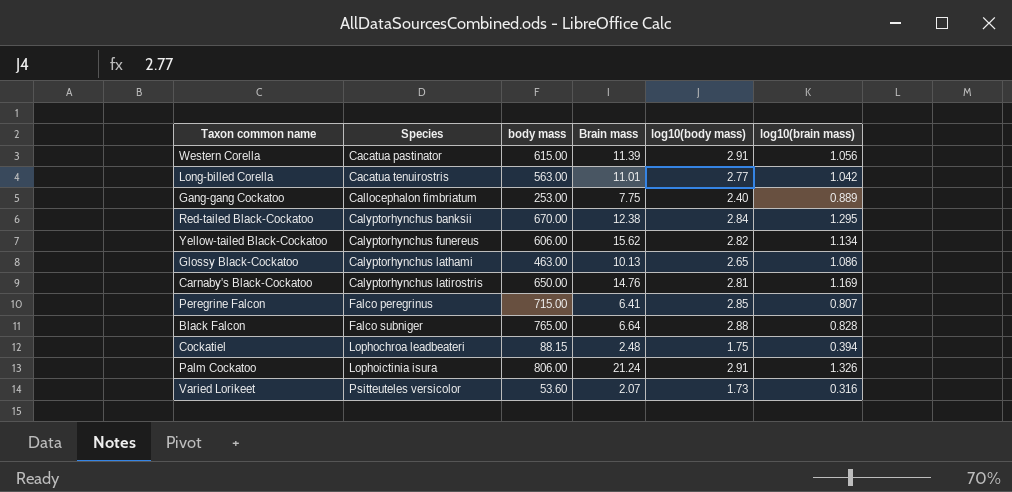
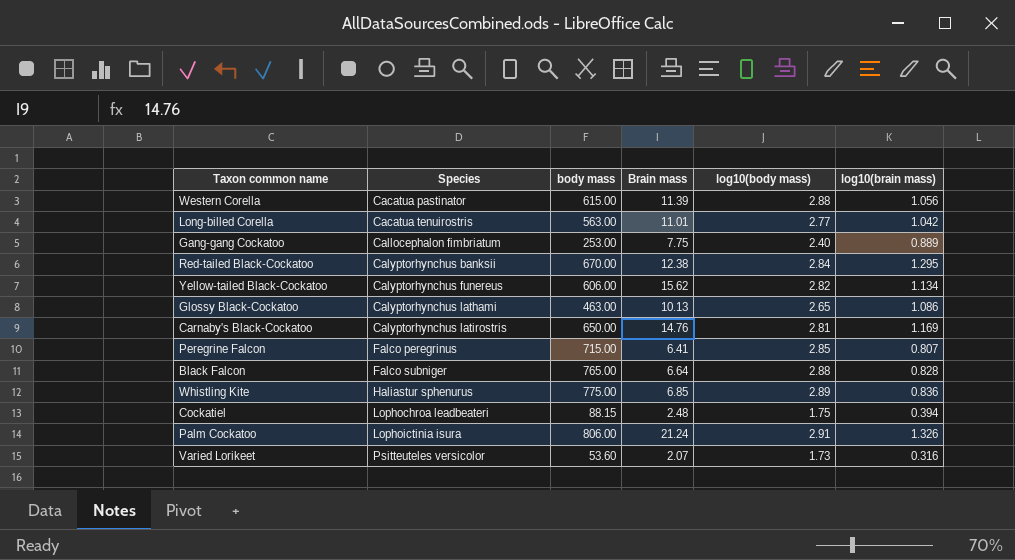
Western Corella | log10(body mass): 2.91 -> 2.88
row Whistling Kite: none -> Haliastur sphenurus | 775.00 | 6.85 | 2.89 | 0.836

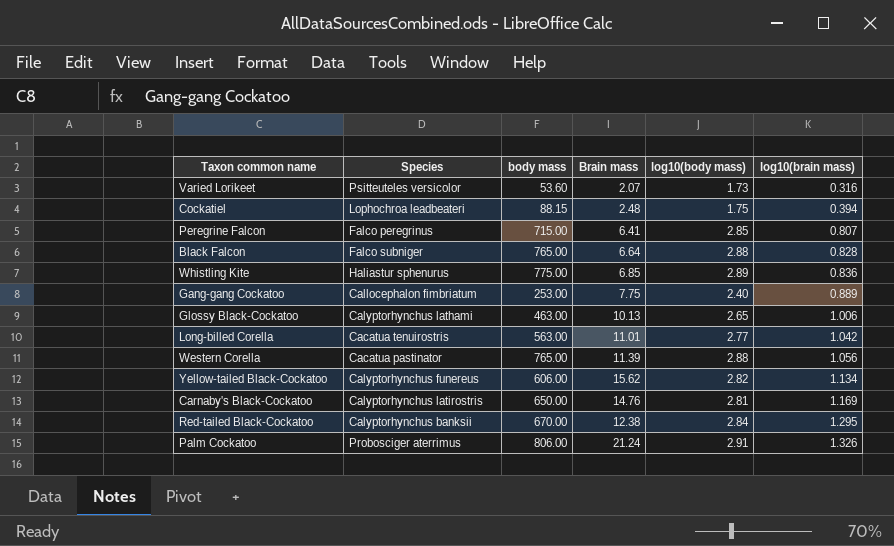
row order: Species ascending -> log10(brain mass) ascending
Glossy Black-Cockatoo | log10(brain mass): 1.086 -> 1.006
Western Corella | body mass: 615.00 -> 765.00
Palm Cockatoo | Species: Lophoictinia isura -> Probosciger aterrimus

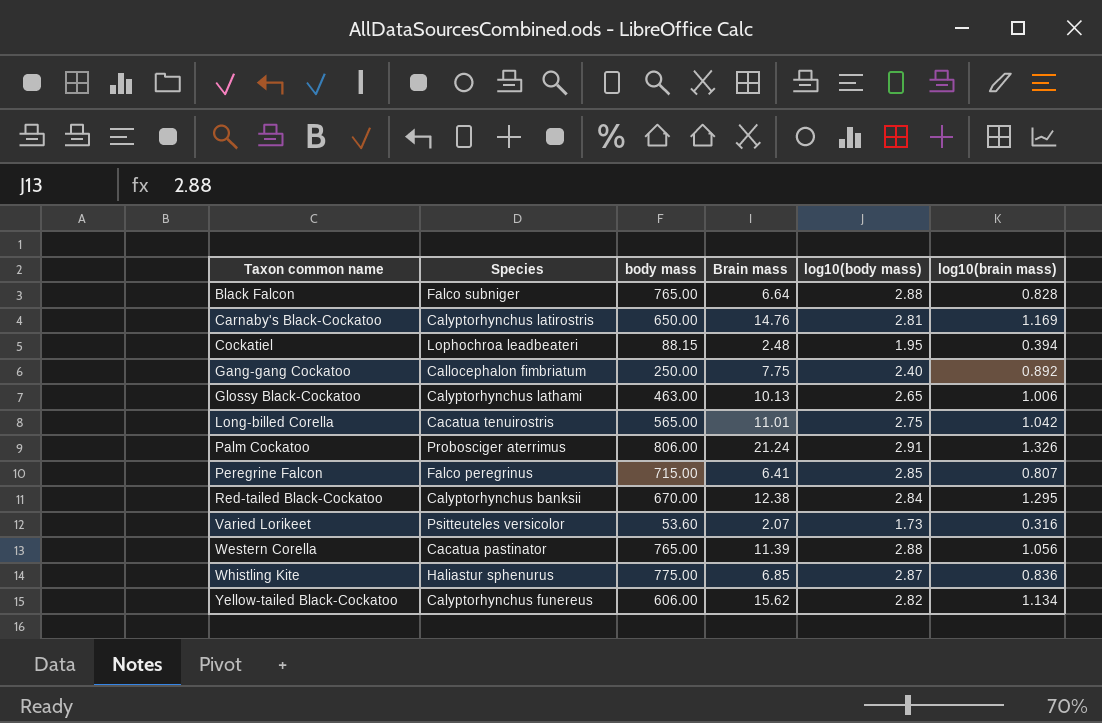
row order: log10(brain mass) ascending -> Taxon common name ascending
Cockatiel | log10(body mass): 1.75 -> 1.95
Gang-gang Cockatoo | body mass: 253.00 -> 250.00
Gang-gang Cockatoo | log10(brain mass): 0.889 -> 0.892
Long-billed Corella | body mass: 563.00 -> 565.00
Long-billed Corella | log10(body mass): 2.77 -> 2.75
Whistling Kite | log10(body mass): 2.89 -> 2.87

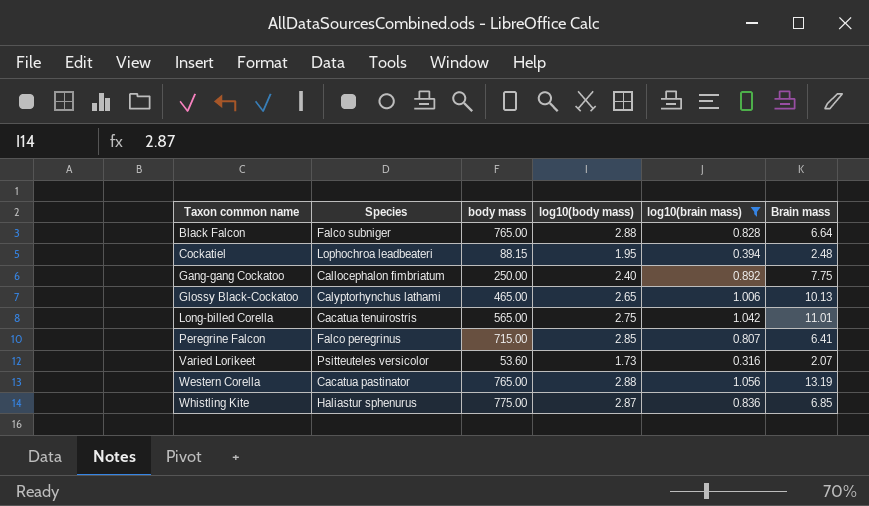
filter: none -> log10(brain mass) <= 1.056
column Brain mass | position: 4 -> 6
Glossy Black-Cockatoo | body mass: 463.00 -> 465.00
Western Corella | Brain mass: 11.39 -> 13.19

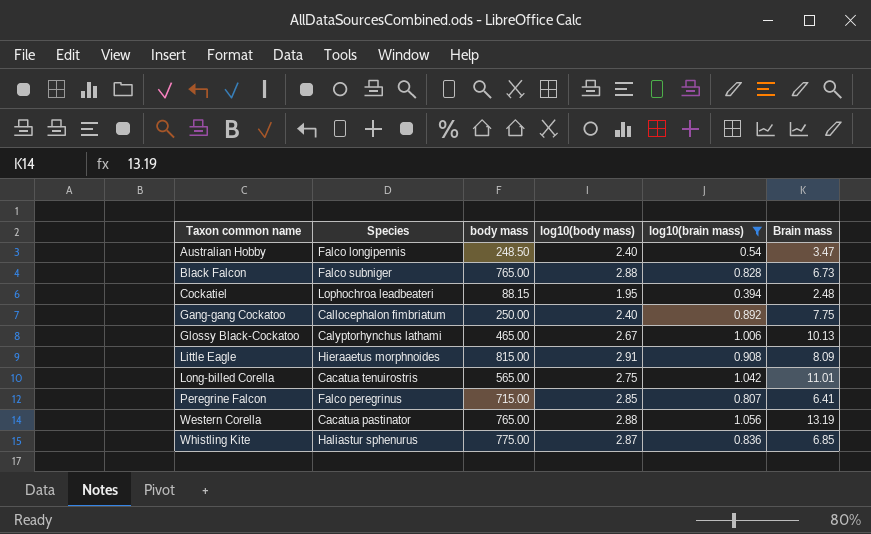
row Varied Lorikeet: Psitteuteles versicolor | 53.60 | 1.73 | 0.316 | 2.07 -> none
row Australian Hobby: none -> Falco longipennis | 248.50 | 2.40 | 0.54 | 3.47
Black Falcon | Brain mass: 6.64 -> 6.73
Glossy Black-Cockatoo | log10(body mass): 2.65 -> 2.67
row Little Eagle: none -> Hieraaetus morphnoides | 815.00 | 2.91 | 0.908 | 8.09

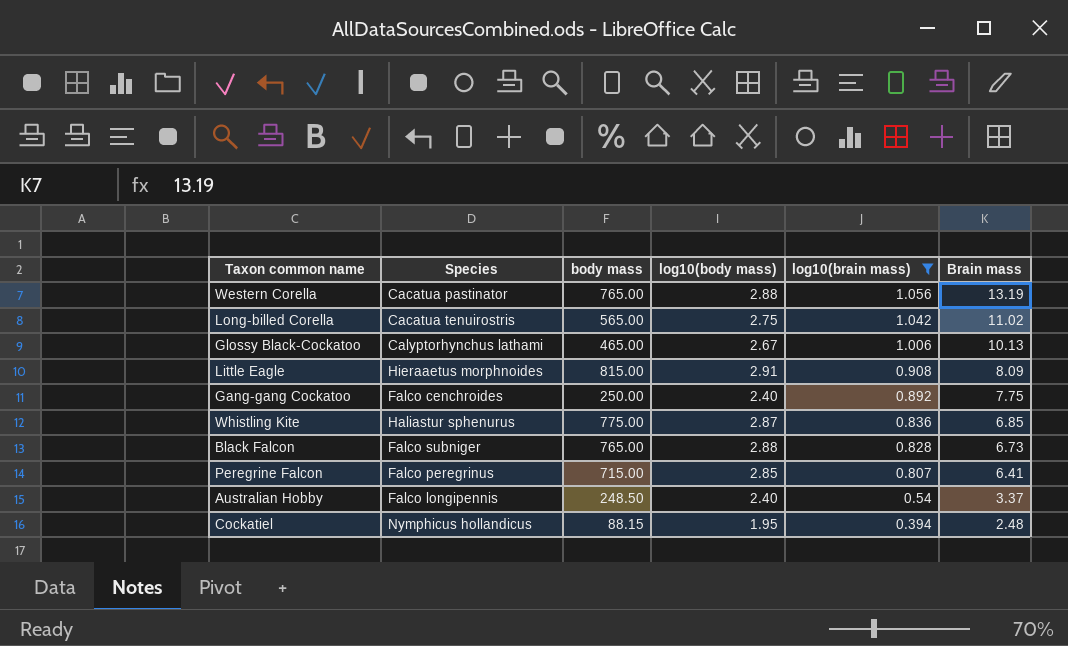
row order: Taxon common name ascending -> log10(brain mass) descending
Long-billed Corella | Brain mass: 11.01 -> 11.02
Gang-gang Cockatoo | Species: Callocephalon fimbriatum -> Falco cenchroides
Australian Hobby | Brain mass: 3.47 -> 3.37
Cockatiel | Species: Lophochroa leadbeateri -> Nymphicus hollandicus

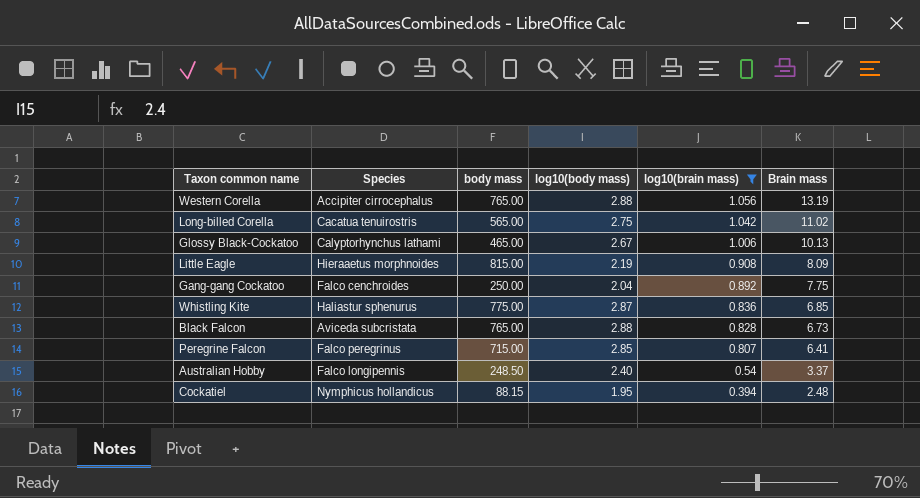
Western Corella | Species: Cacatua pastinator -> Accipiter cirrocephalus
Little Eagle | log10(body mass): 2.91 -> 2.19
Gang-gang Cockatoo | log10(body mass): 2.40 -> 2.04
Black Falcon | Species: Falco subniger -> Aviceda subcristata

